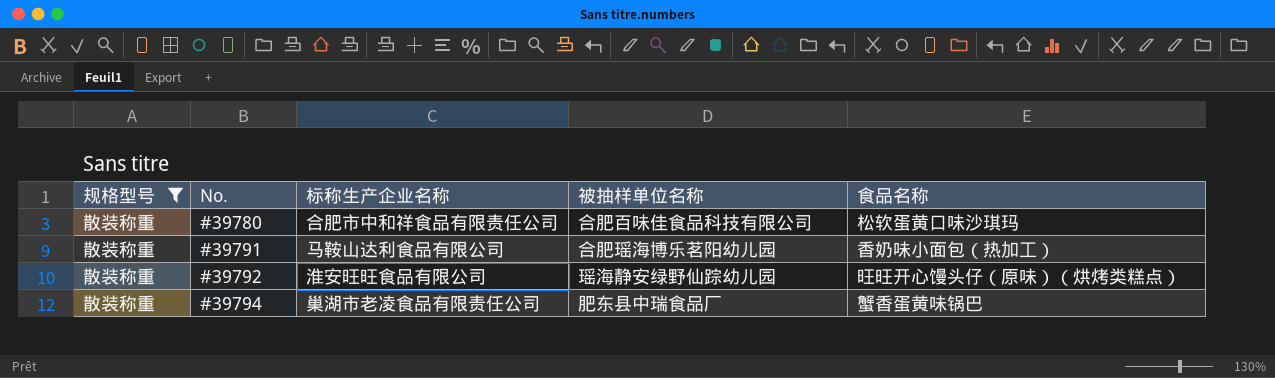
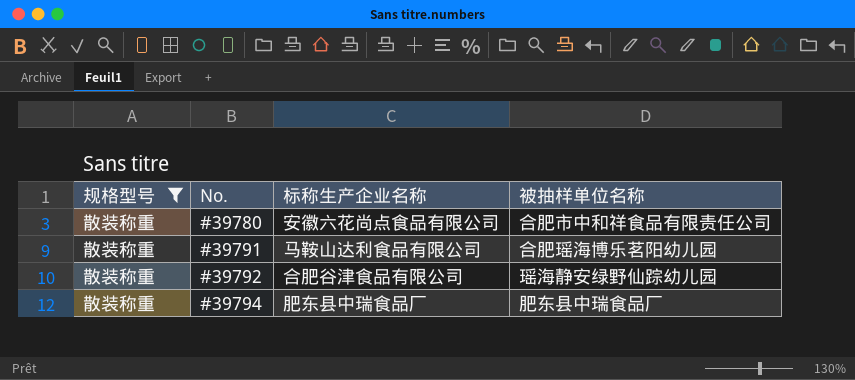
column 食品名称 | position: 5 -> none
#39780 | 标称生产企业名称: 合肥市中和祥食品有限责任公司 -> 安徽六花尚点食品有限公司
#39780 | 被抽样单位名称: 合肥百味佳食品科技有限公司 -> 合肥市中和祥食品有限责任公司
#39792 | 标称生产企业名称: 淮安旺旺食品有限公司 -> 合肥谷津食品有限公司
#39794 | 标称生产企业名称: 巢湖市老凌食品有限责任公司 -> 肥东县中瑞食品厂

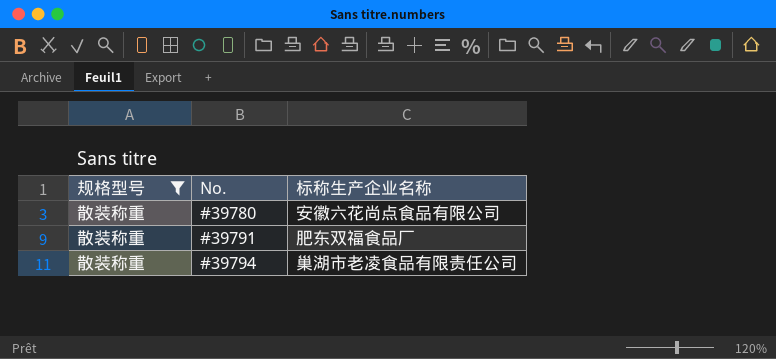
column 被抽样单位名称 | position: 4 -> none
row #39792: 散装称重 | 合肥谷津食品有限公司 | 瑶海静安绿野仙踪幼儿园 -> none
#39791 | 标称生产企业名称: 马鞍山达利食品有限公司 -> 肥东双福食品厂
#39794 | 标称生产企业名称: 肥东县中瑞食品厂 -> 巢湖市老凌食品有限责任公司

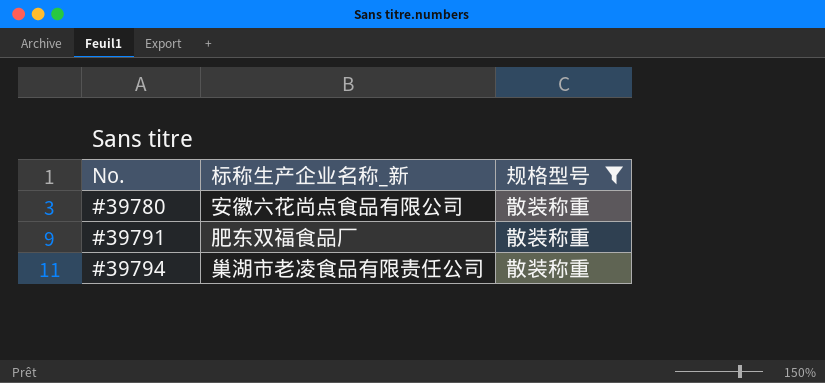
column name: 标称生产企业名称 -> 标称生产企业名称_新
column 规格型号 | position: 1 -> 3

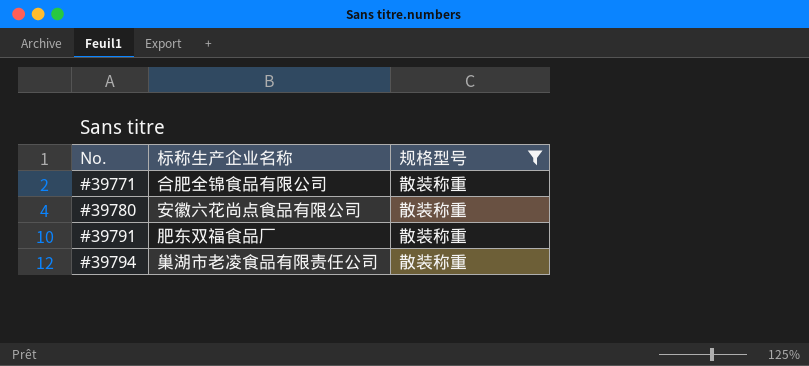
column name: 标称生产企业名称_新 -> 标称生产企业名称
row #39771: none -> 合肥全锦食品有限公司 | 散装称重

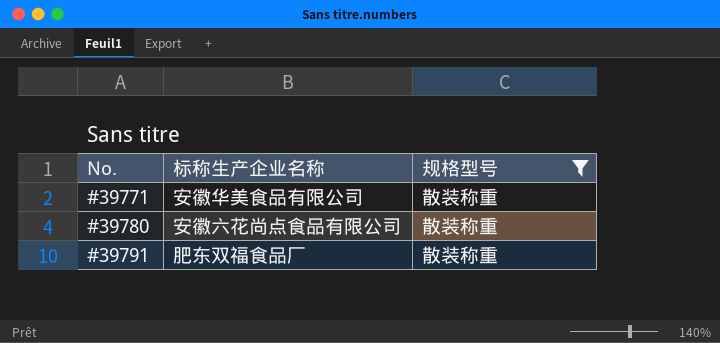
row #39794: 巢湖市老凌食品有限责任公司 | 散装称重 -> none
#39771 | 标称生产企业名称: 合肥全锦食品有限公司 -> 安徽华美食品有限公司

